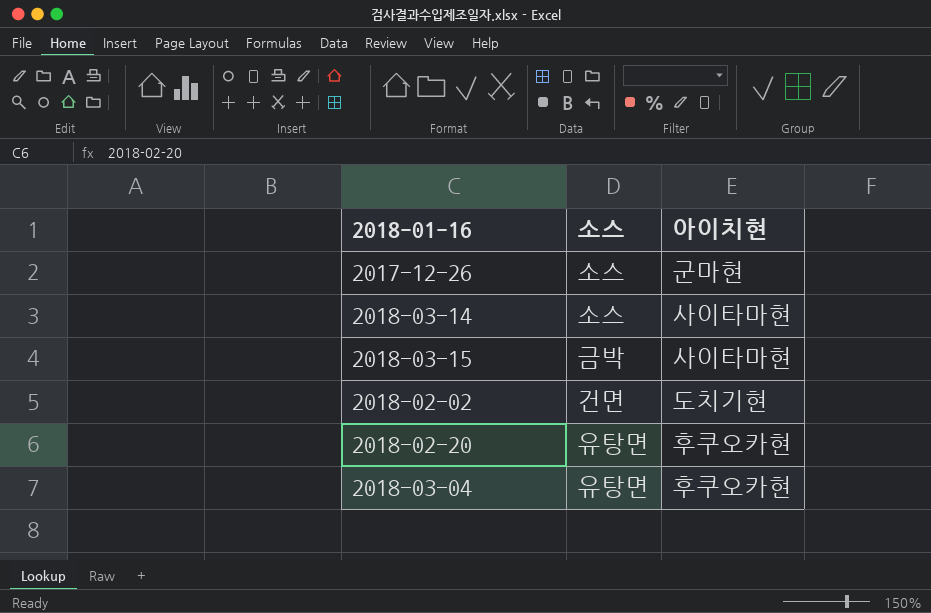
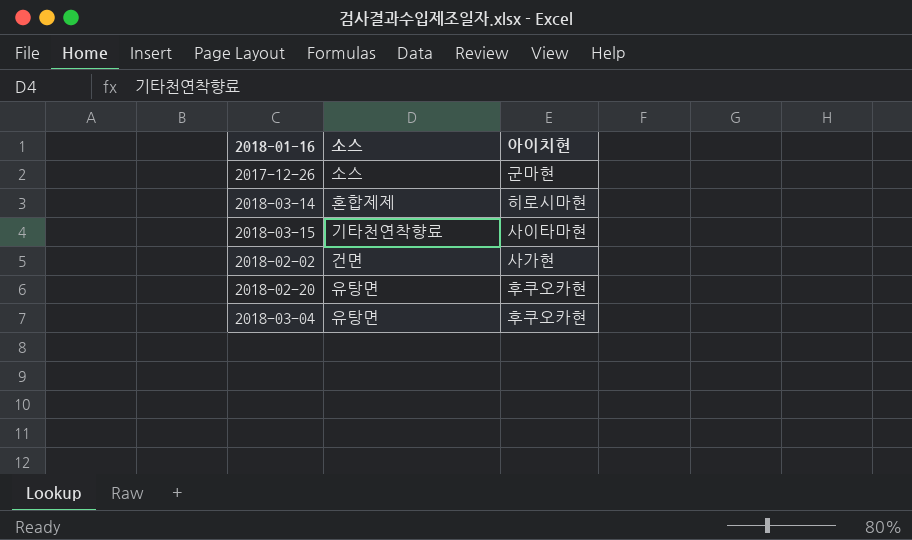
2018-03-14 | 소스: 소스 -> 혼합제제
2018-03-14 | 아이치현: 사이타마현 -> 히로시마현
2018-03-15 | 소스: 금박 -> 기타천연착향료
2018-02-02 | 아이치현: 도치기현 -> 사가현

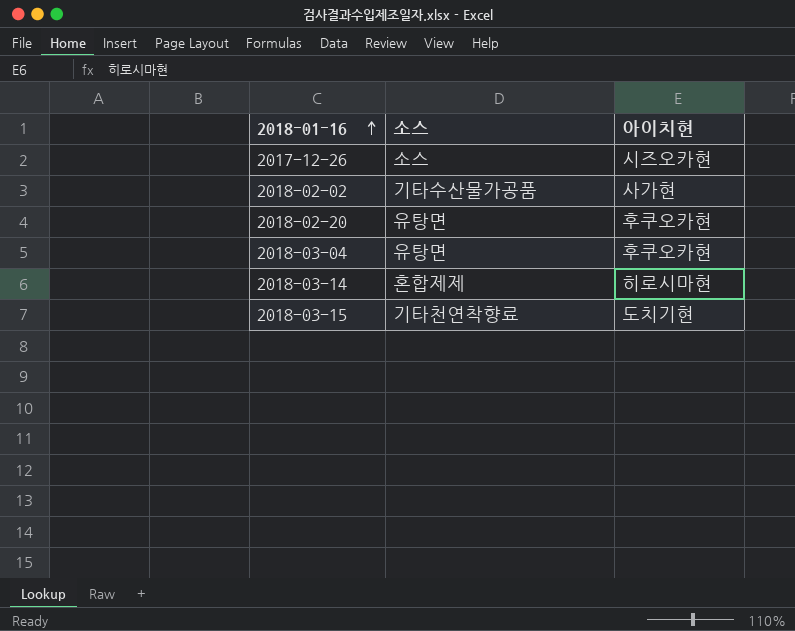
row order: none -> 2018-01-16 ascending
2017-12-26 | 아이치현: 군마현 -> 시즈오카현
2018-02-02 | 소스: 건면 -> 기타수산물가공품
2018-03-15 | 아이치현: 사이타마현 -> 도치기현

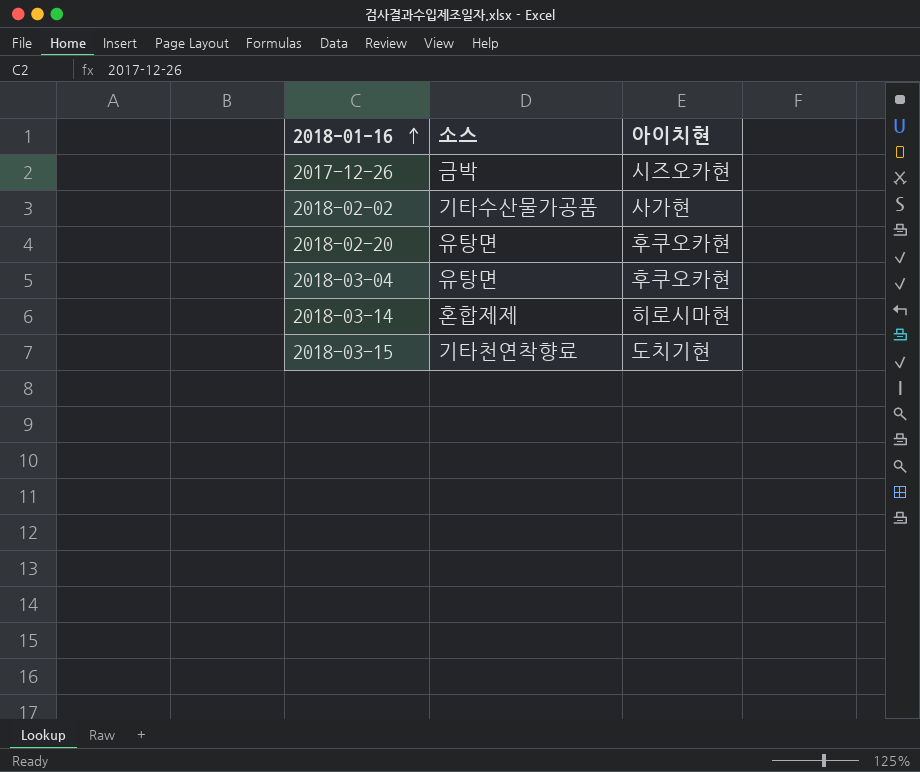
2017-12-26 | 소스: 소스 -> 금박

